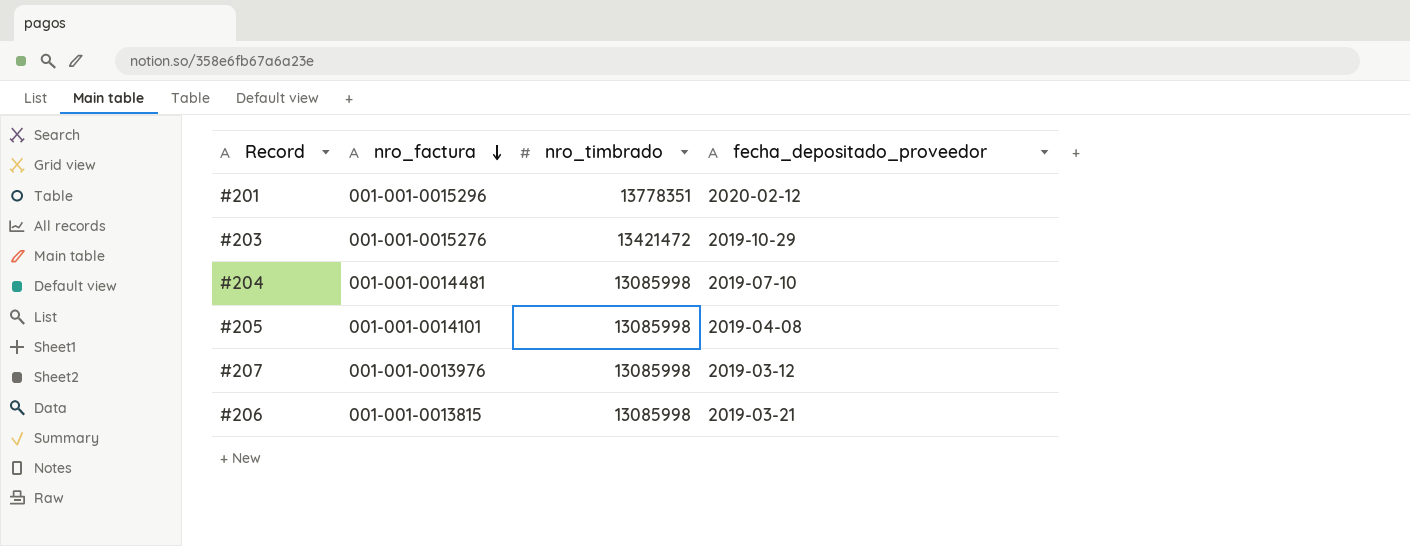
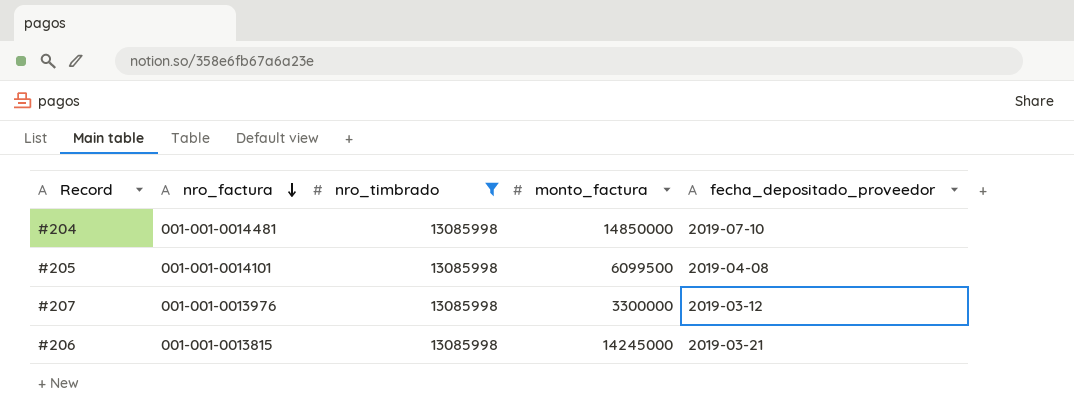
filter: none -> nro_timbrado = 13085998
column monto_factura | position: none -> 4

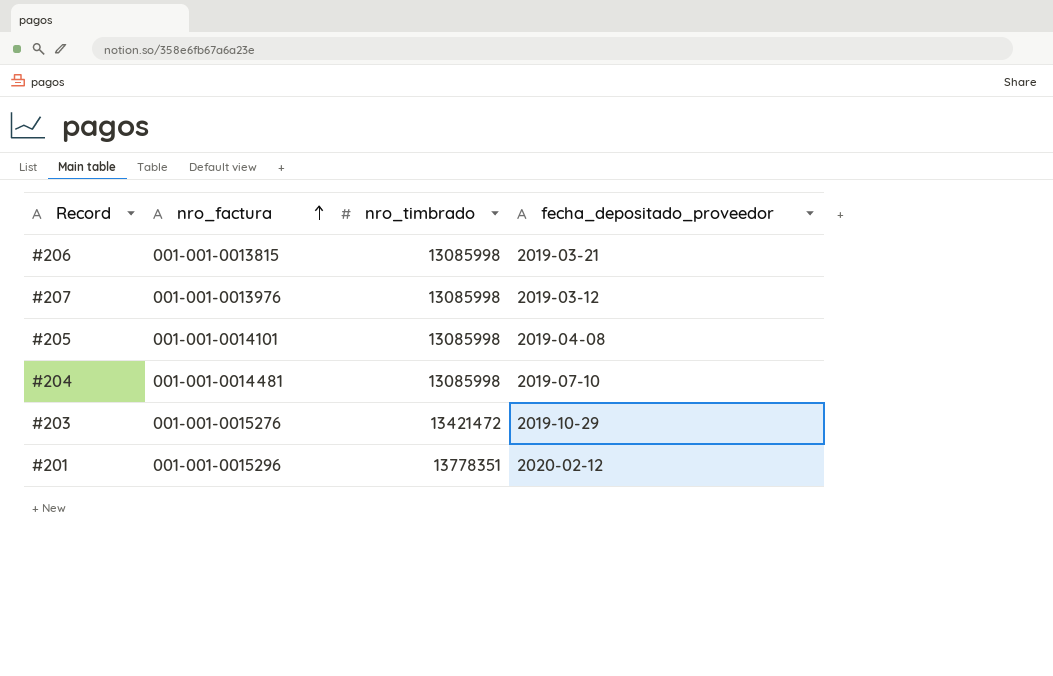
filter: nro_timbrado = 13085998 -> none
row order: nro_factura descending -> nro_factura ascending
column monto_factura | position: 4 -> none

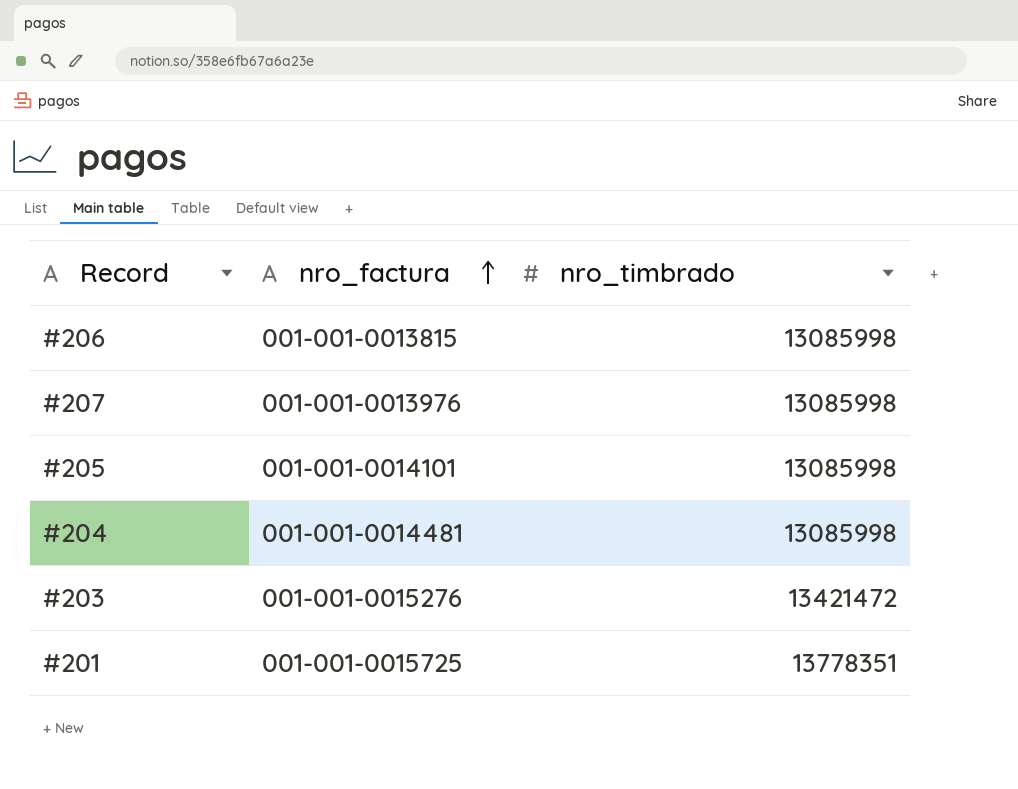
column fecha_depositado_proveedor | position: 4 -> none
#201 | nro_factura: 001-001-0015296 -> 001-001-0015725

